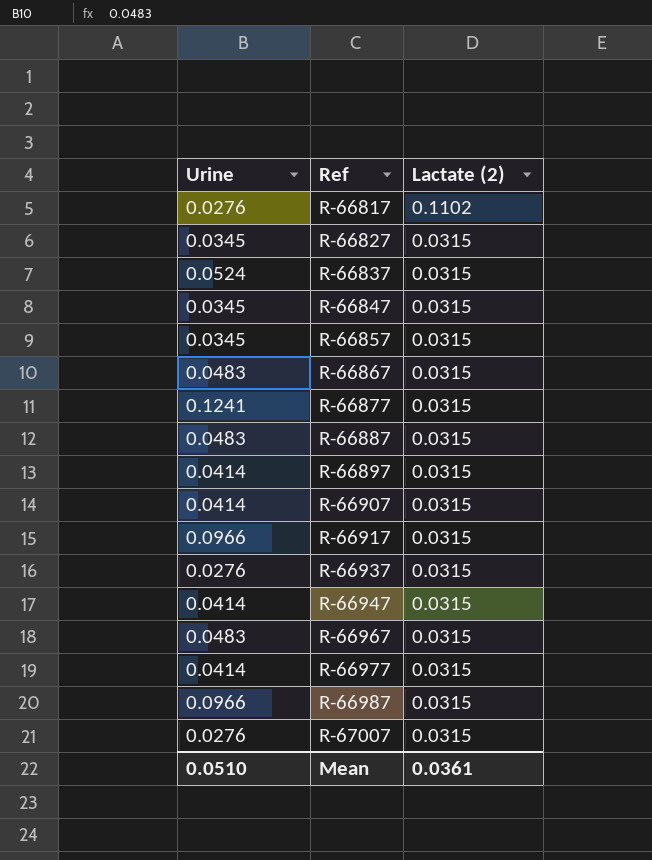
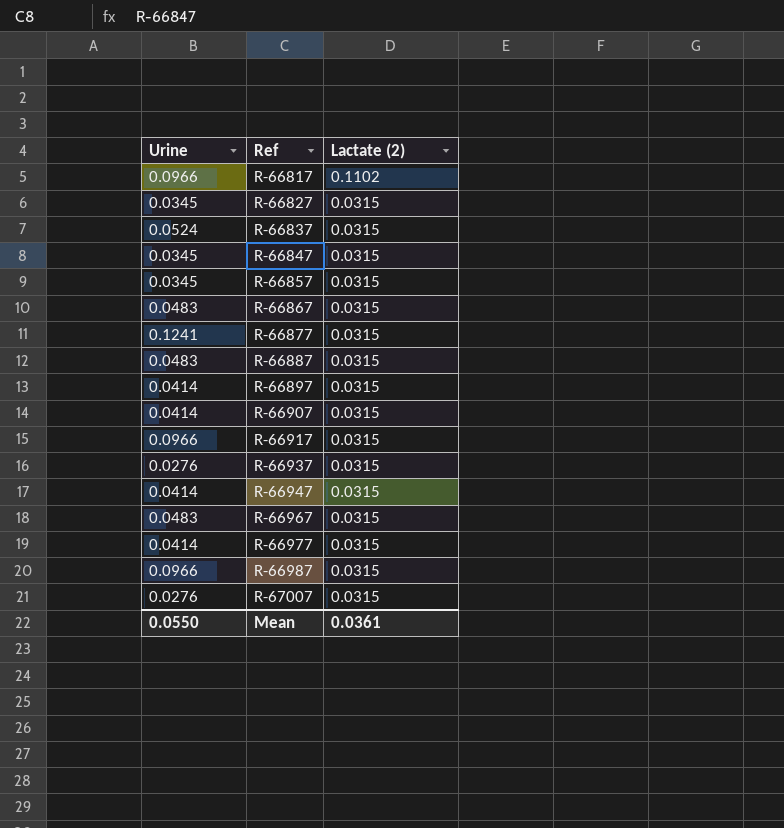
R-66817 | Urine: 0.0276 -> 0.0966
Mean | Urine: 0.0510 -> 0.0550

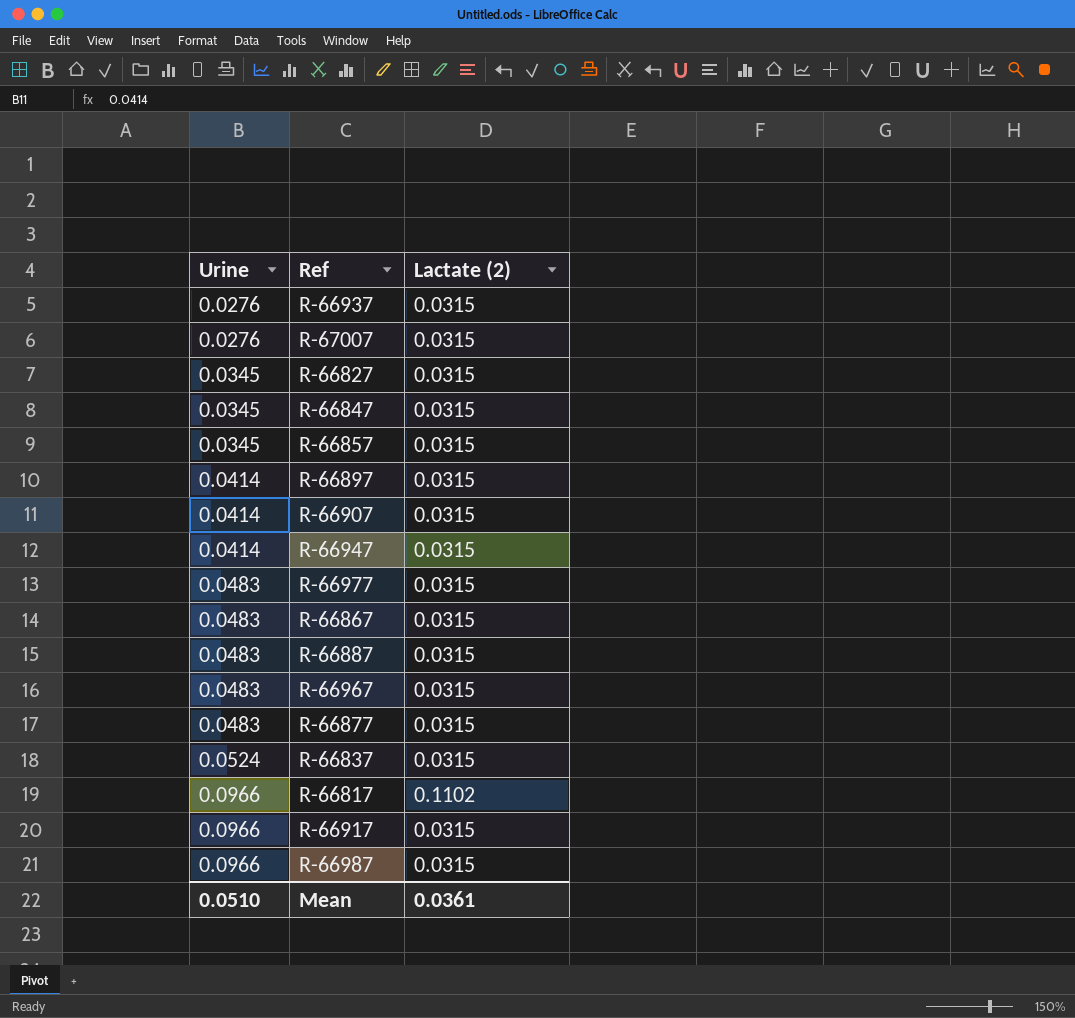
row order: Ref ascending -> Urine ascending
R-66977 | Urine: 0.0414 -> 0.0483
R-66877 | Urine: 0.1241 -> 0.0483
Mean | Urine: 0.0550 -> 0.0510

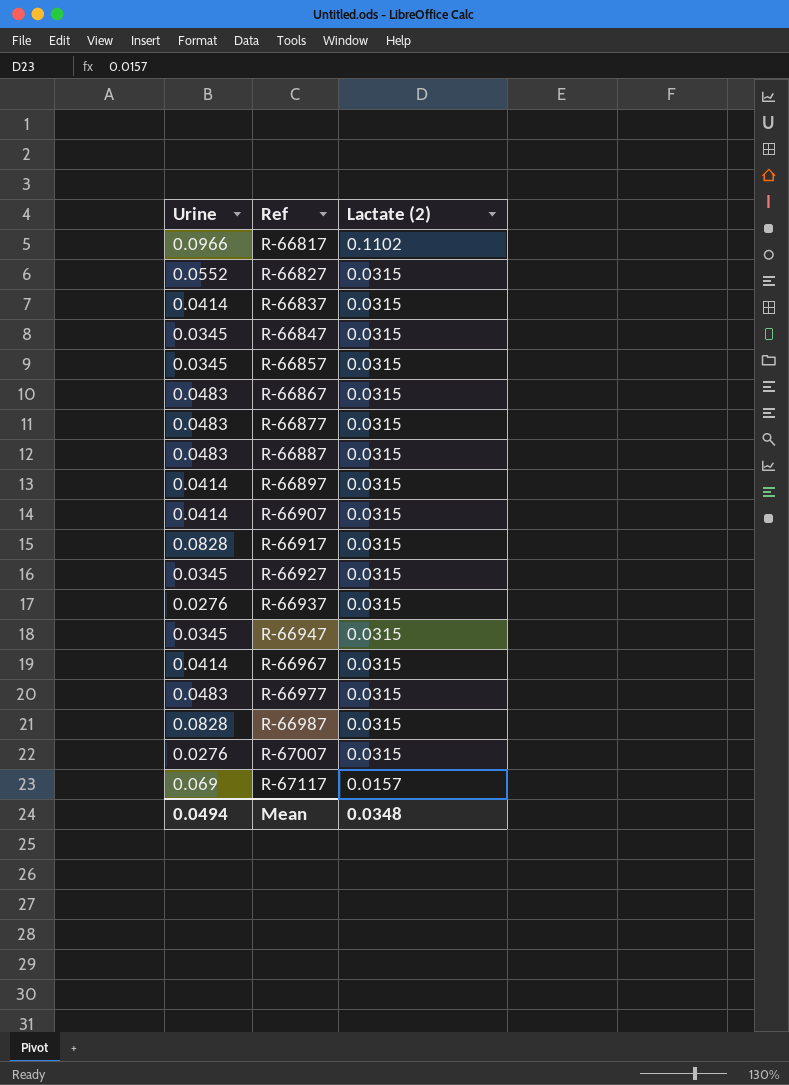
row order: Urine ascending -> Ref ascending
R-66827 | Urine: 0.0345 -> 0.0552
R-66837 | Urine: 0.0524 -> 0.0414
R-66917 | Urine: 0.0966 -> 0.0828
row R-66927: none -> 0.0345 | 0.0315
R-66947 | Urine: 0.0414 -> 0.0345
R-66967 | Urine: 0.0483 -> 0.0414
R-66987 | Urine: 0.0966 -> 0.0828
row R-67117: none -> 0.069 | 0.0157
Mean | Urine: 0.0510 -> 0.0494
Mean | Lactate (2): 0.0361 -> 0.0348

